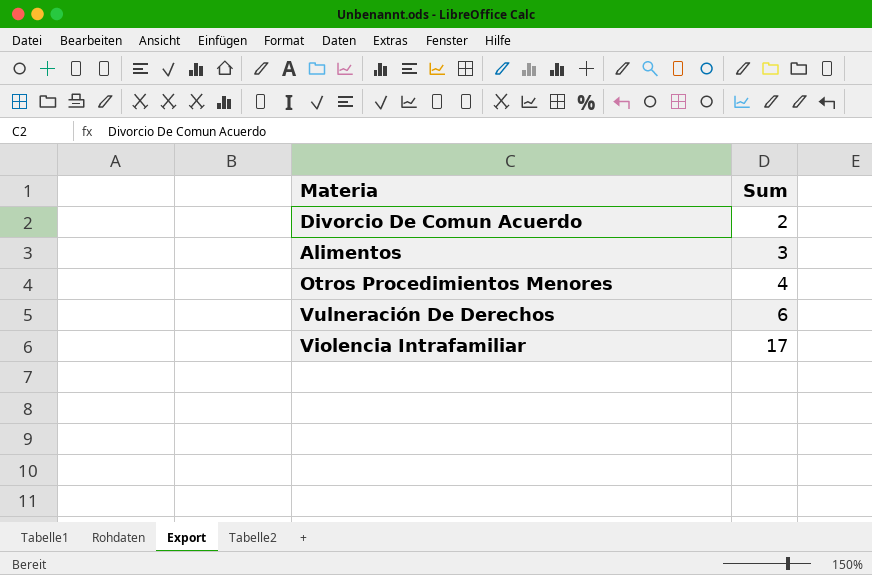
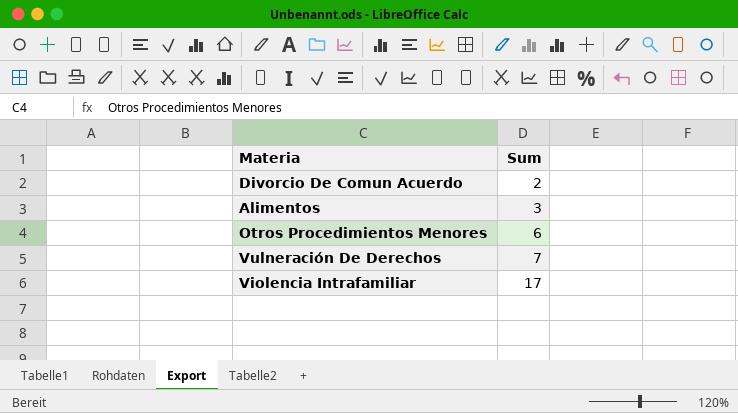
Otros Procedimientos Menores | Sum: 4 -> 6
Vulneración De Derechos | Sum: 6 -> 7

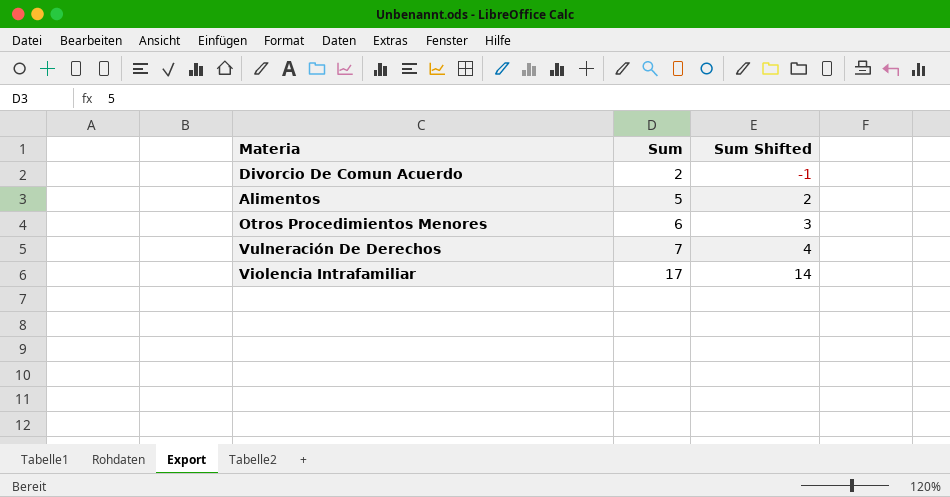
column Sum Shifted | formula: none -> [Sum] - 3
Alimentos | Sum: 3 -> 5

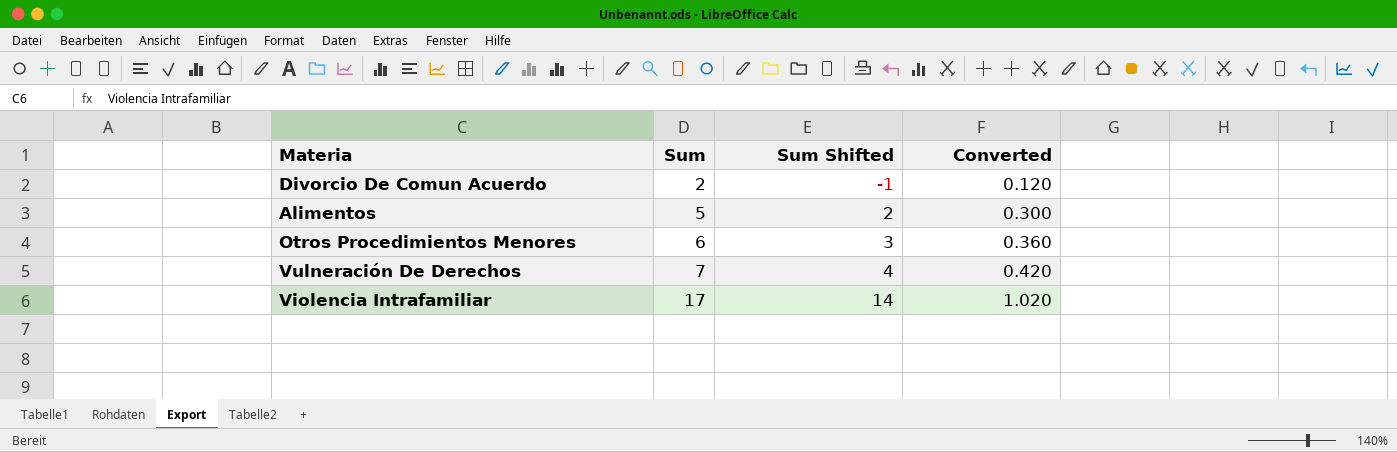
column Converted | formula: none -> [Sum] * 0.06

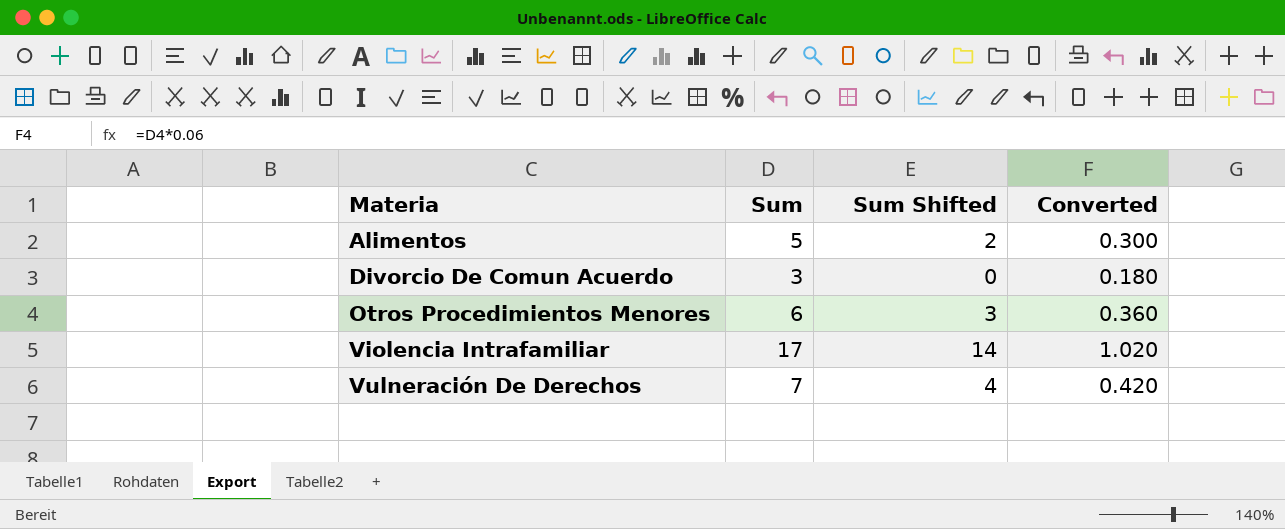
row order: Sum ascending -> Materia ascending
Divorcio De Comun Acuerdo | Sum: 2 -> 3
Divorcio De Comun Acuerdo | Sum Shifted: -1 -> 0
Divorcio De Comun Acuerdo | Converted: 0.120 -> 0.180

